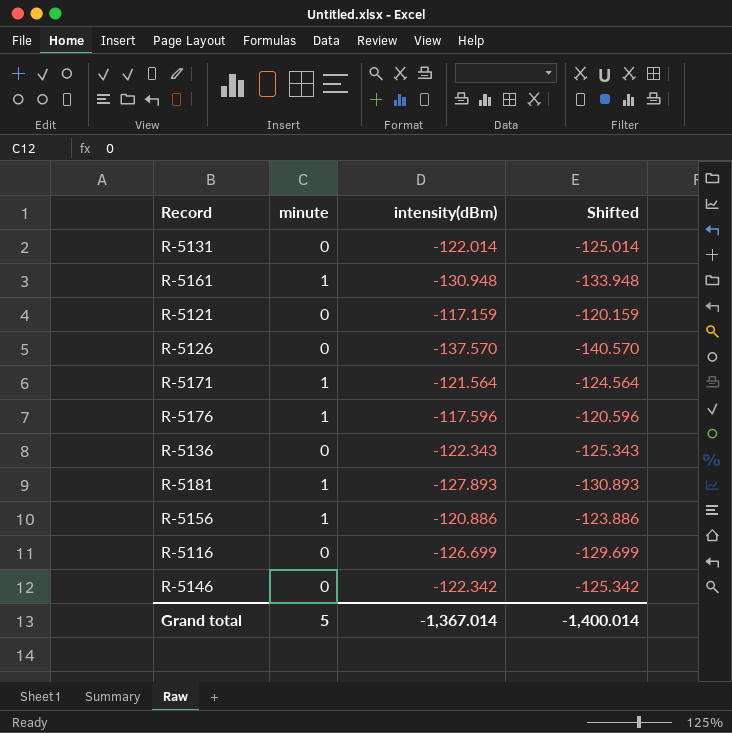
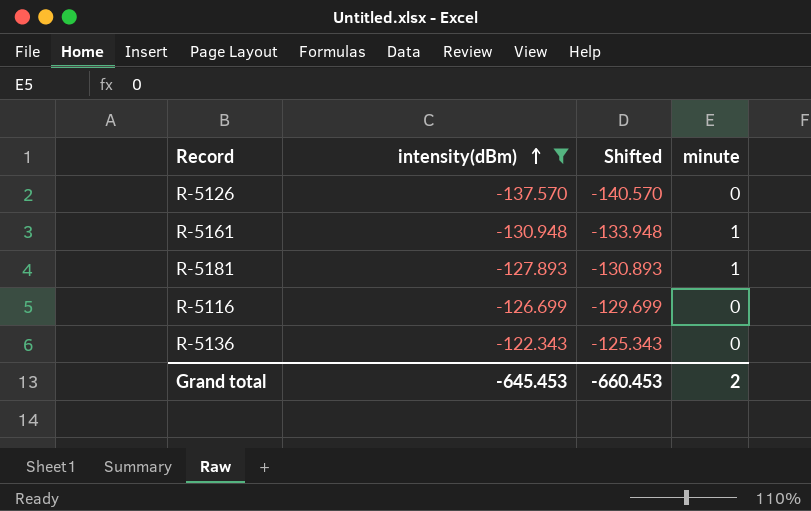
filter: none -> intensity(dBm) <= -122.343
row order: none -> intensity(dBm) ascending
column minute | position: 2 -> 4
Grand total | intensity(dBm): -1,367.014 -> -645.453
Grand total | Shifted: -1,400.014 -> -660.453
Grand total | minute: 5 -> 2

